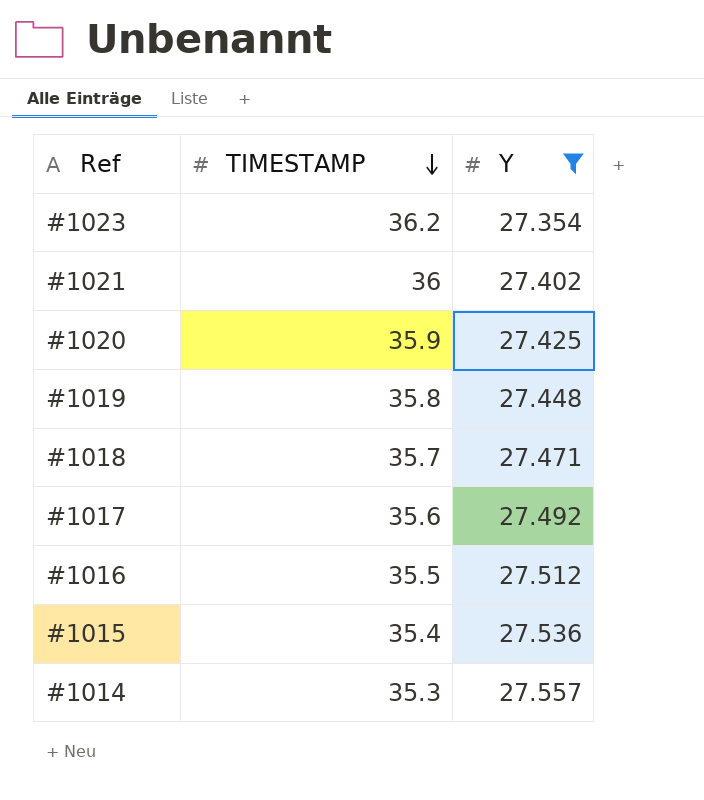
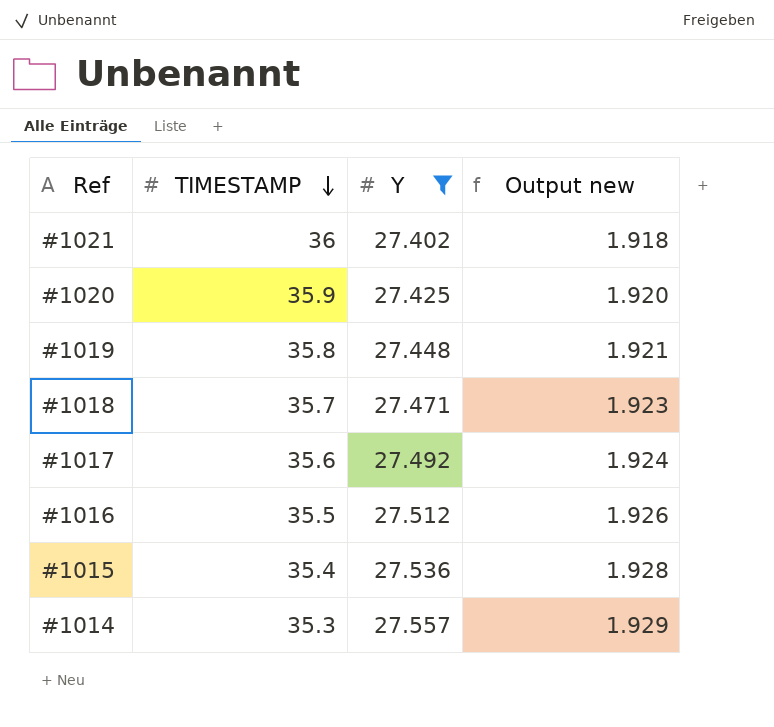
column Output new | formula: none -> [Y] * 0.07
row #1023: 36.2 | 27.354 -> none

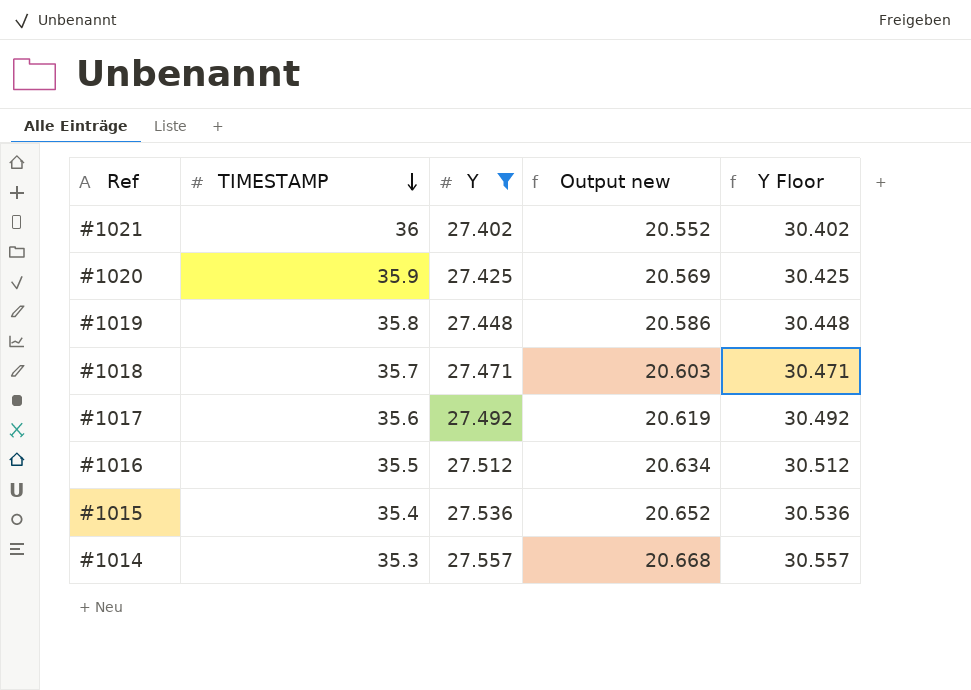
column Output new | formula: [Y] * 0.07 -> [Y] * 0.75
column Y Floor | formula: none -> [Y] + 3

